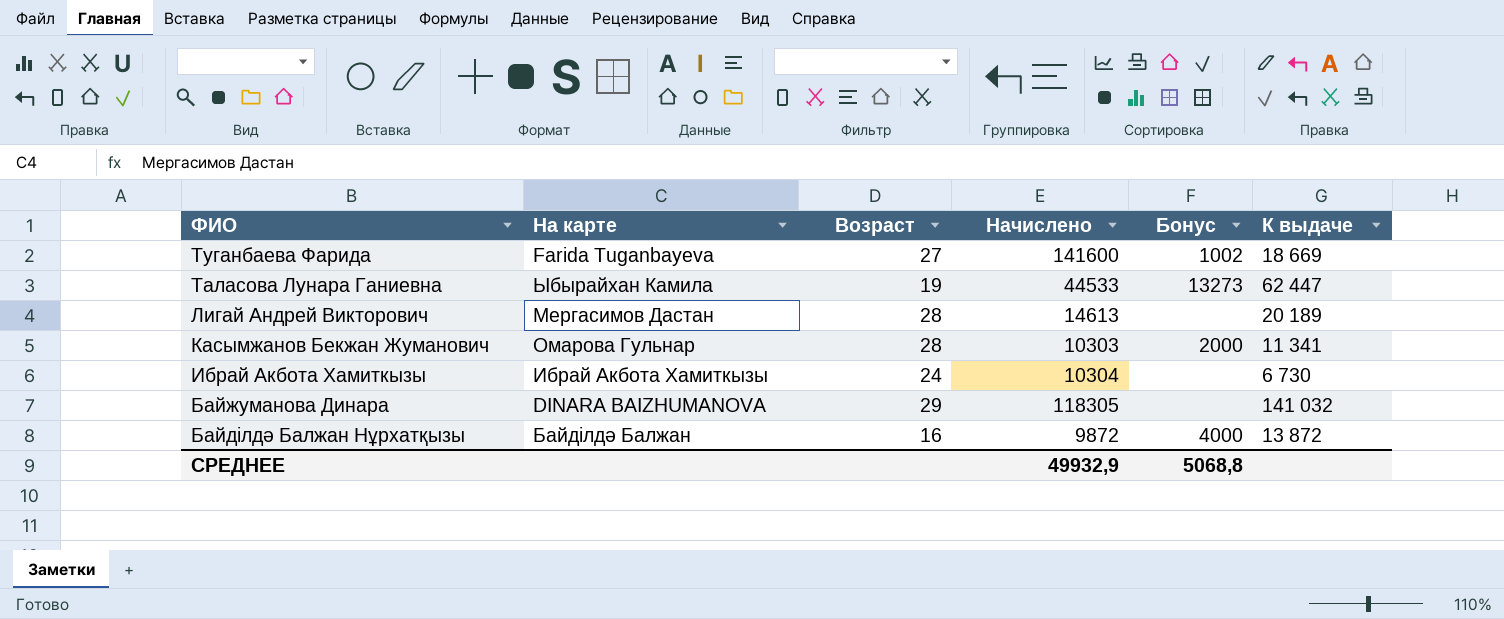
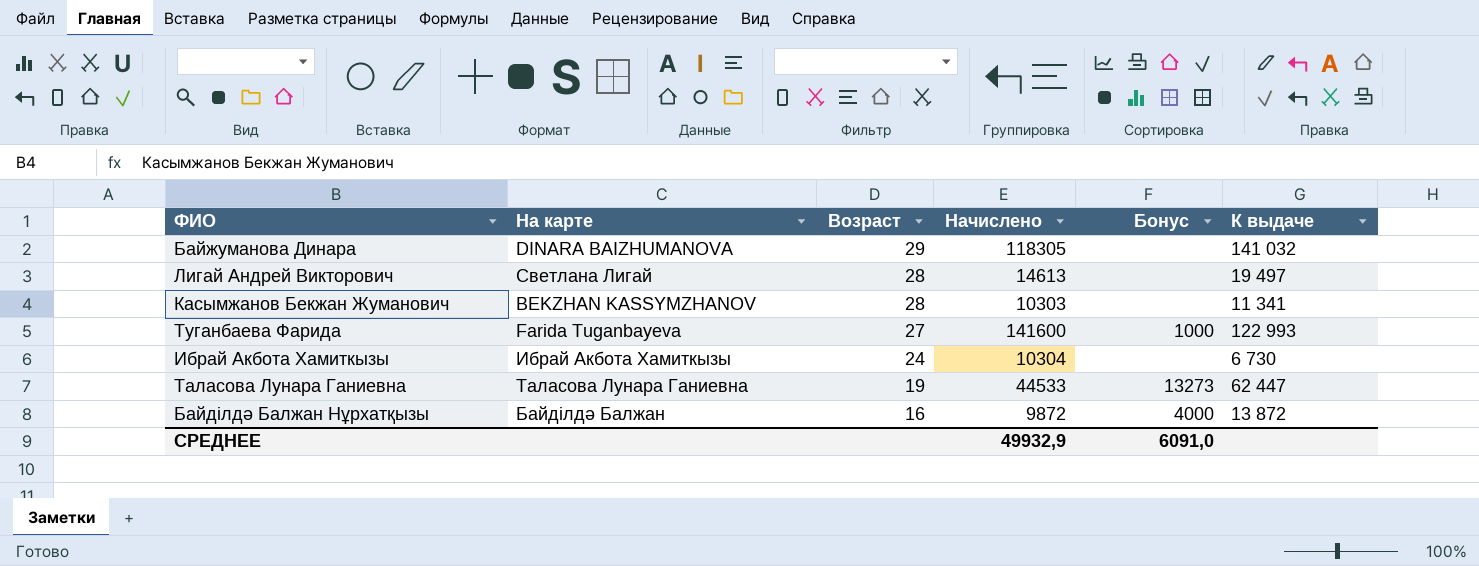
row order: ФИО descending -> Возраст descending
Лигай Андрей Викторович | На карте: Мергасимов Дастан -> Светлана Лигай
Лигай Андрей Викторович | К выдаче: 20 189 -> 19 497
Касымжанов Бекжан Жуманович | На карте: Омарова Гульнар -> BEKZHAN KASSYMZHANOV
Касымжанов Бекжан Жуманович | Бонус: 2000 -> none
Туганбаева Фарида | Бонус: 1002 -> 1000
Туганбаева Фарида | К выдаче: 18 669 -> 122 993
Таласова Лунара Ганиевна | На карте: Ыбырайхан Камила -> Таласова Лунара Ганиевна
СРЕДНЕЕ | Бонус: 5068,8 -> 6091,0

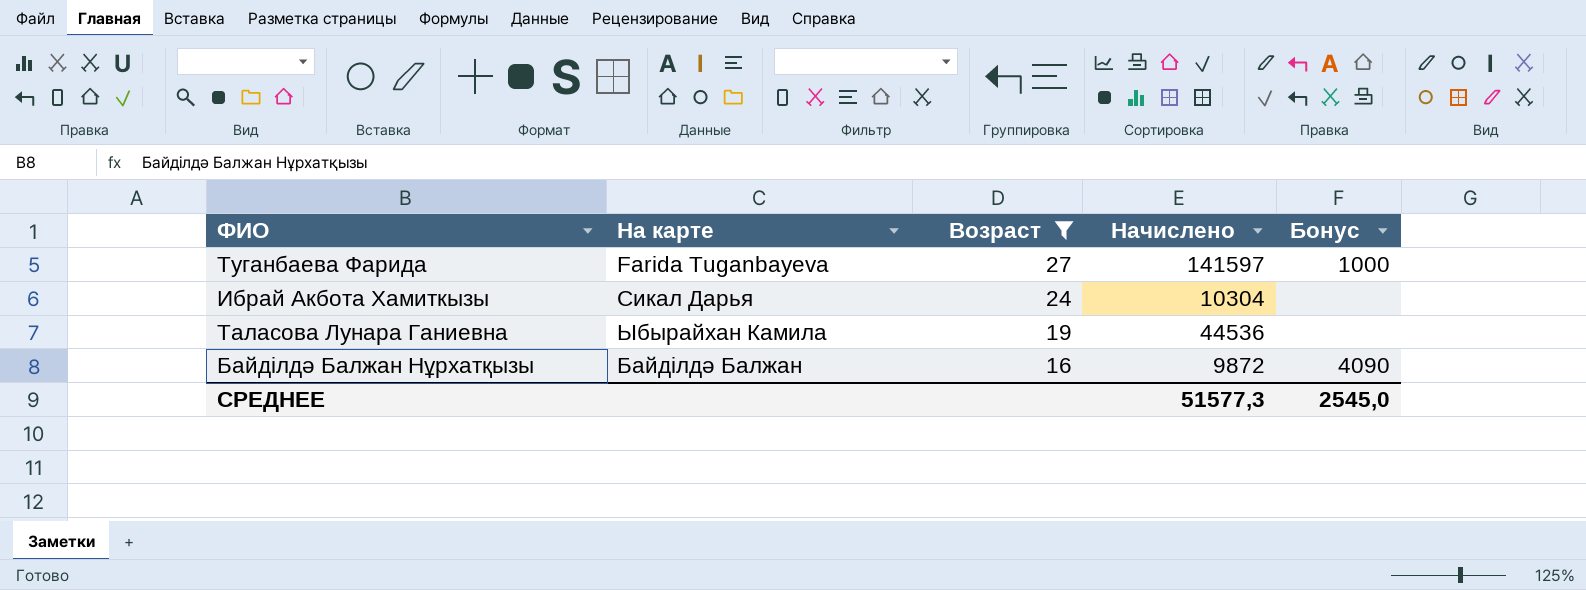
filter: none -> Возраст <= 27
column К выдаче | position: 6 -> none
Туганбаева Фарида | Начислено: 141600 -> 141597
Ибрай Акбота Хамиткызы | На карте: Ибрай Акбота Хамиткызы -> Сикал Дарья
Таласова Лунара Ганиевна | На карте: Таласова Лунара Ганиевна -> Ыбырайхан Камила
Таласова Лунара Ганиевна | Начислено: 44533 -> 44536
Таласова Лунара Ганиевна | Бонус: 13273 -> none
Байділдә Балжан Нұрхатқызы | Бонус: 4000 -> 4090
СРЕДНЕЕ | Начислено: 49932,9 -> 51577,3
СРЕДНЕЕ | Бонус: 6091,0 -> 2545,0

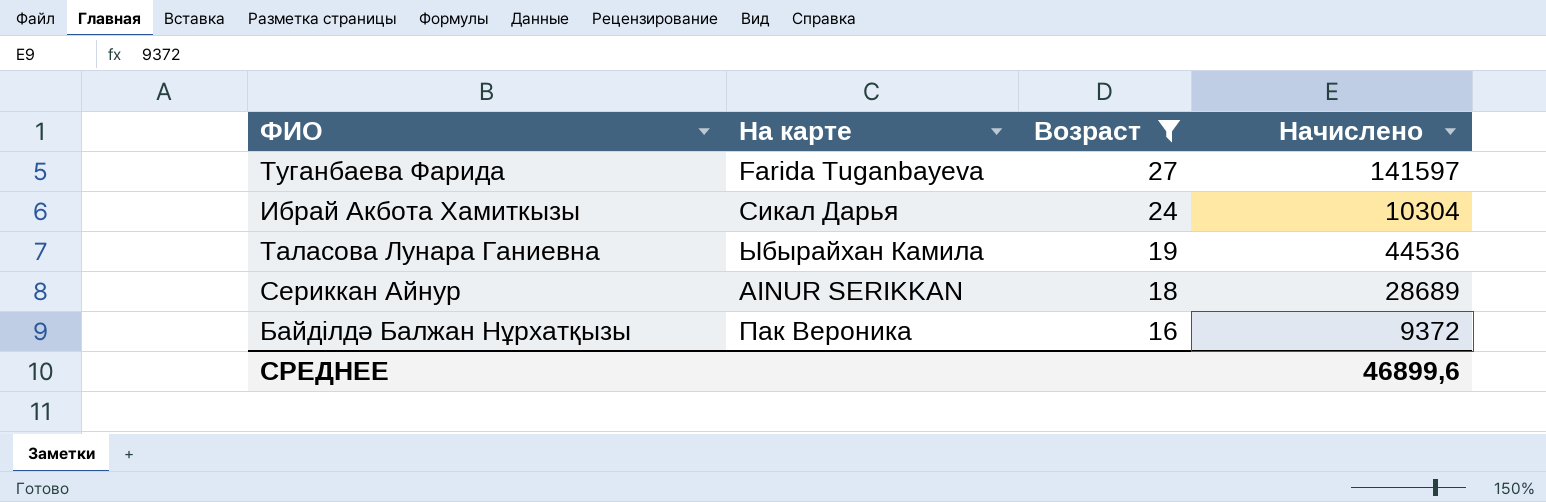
column Бонус | position: 5 -> none
row Сериккан Айнур: none -> AINUR SERIKKAN | 18 | 28689
Байділдә Балжан Нұрхатқызы | На карте: Байділдә Балжан -> Пак Вероника
Байділдә Балжан Нұрхатқызы | Начислено: 9872 -> 9372
СРЕДНЕЕ | Начислено: 51577,3 -> 46899,6

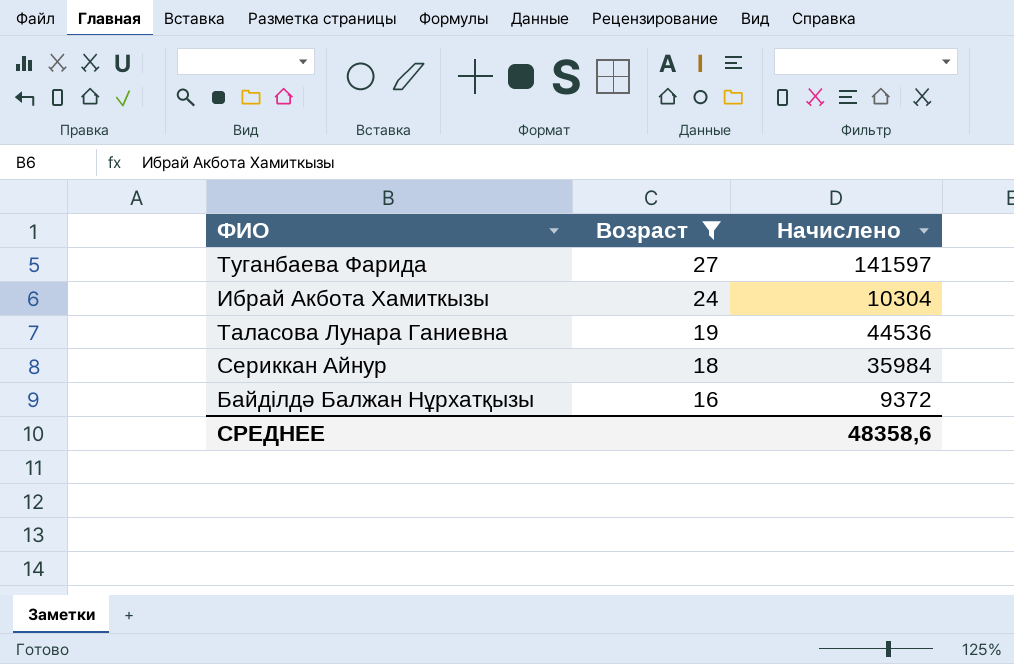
column На карте | position: 2 -> none
Сериккан Айнур | Начислено: 28689 -> 35984
СРЕДНЕЕ | Начислено: 46899,6 -> 48358,6

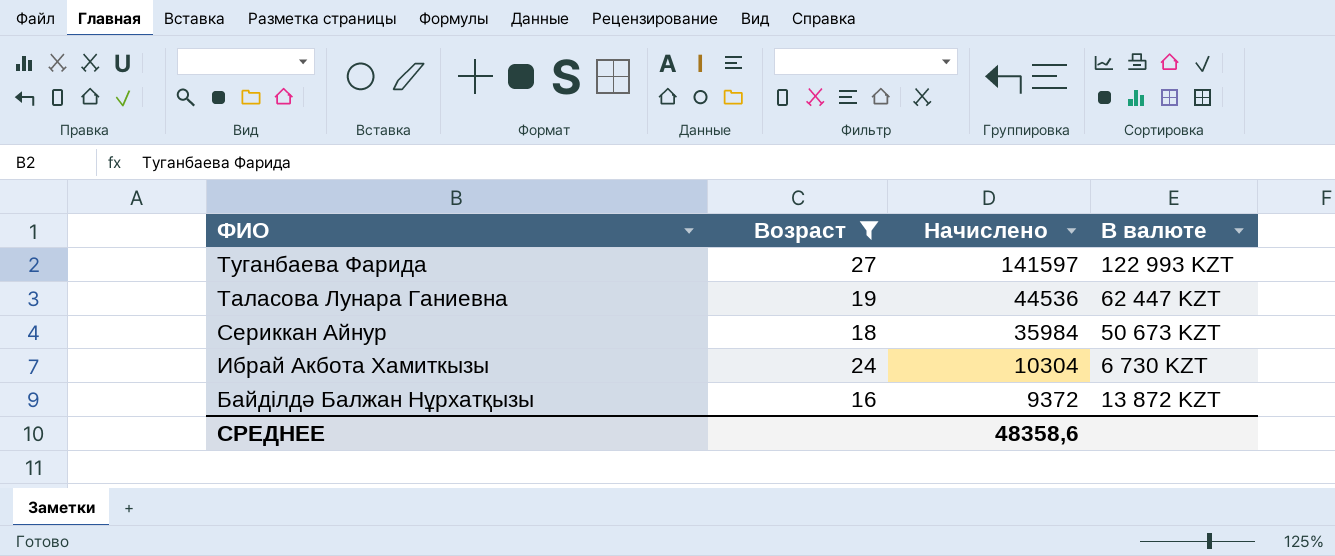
row order: Возраст descending -> ФИО descending
column В валюте | position: none -> 4

